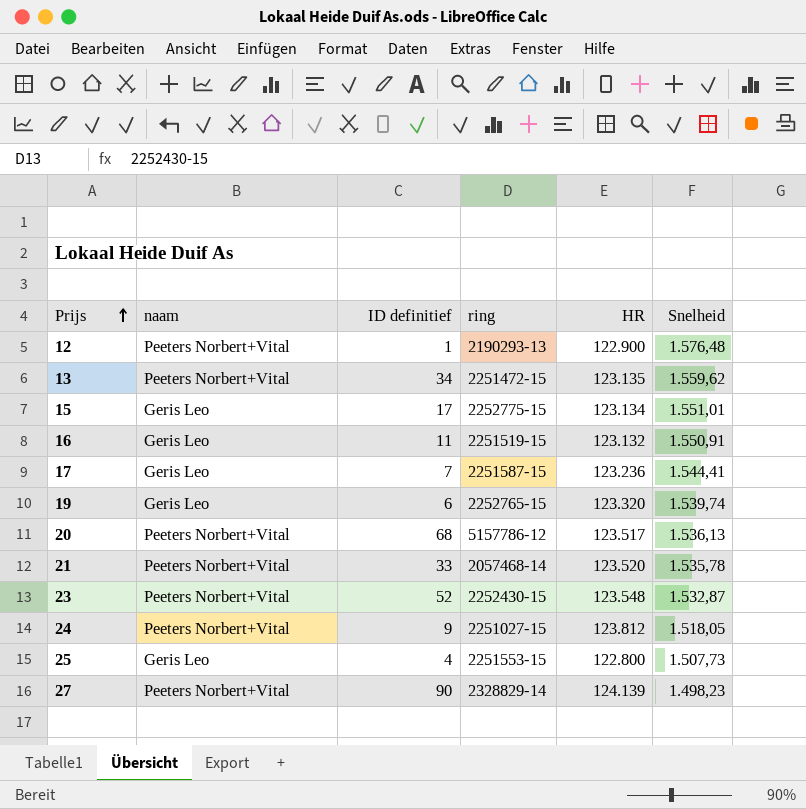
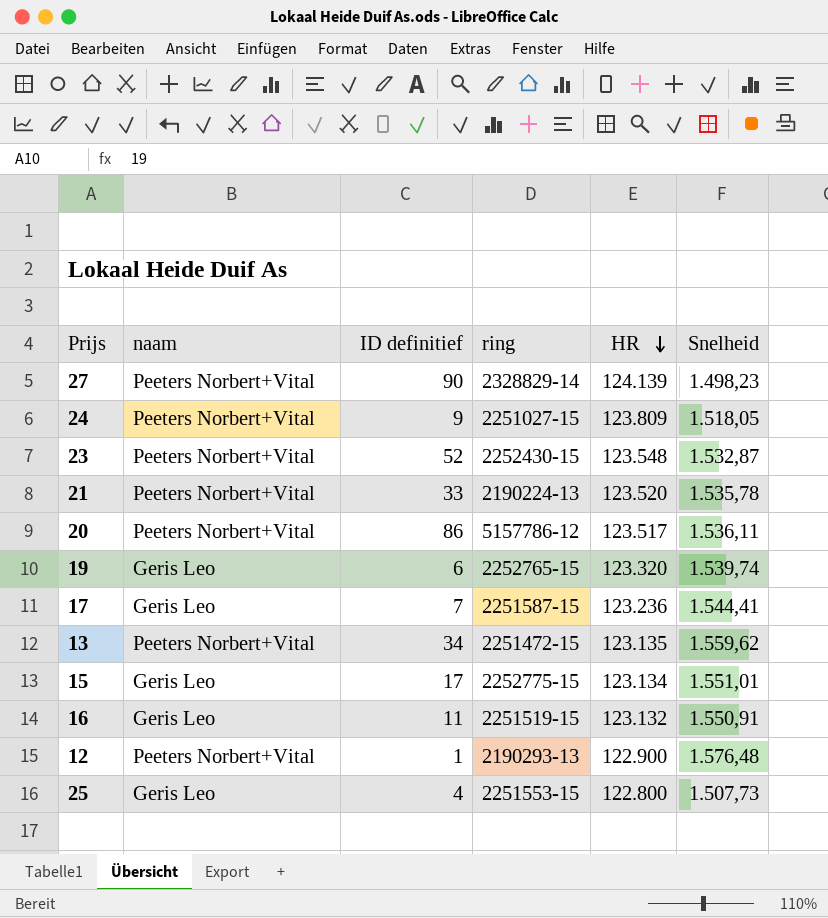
row order: Prijs ascending -> HR descending
24 | HR: 123.812 -> 123.809
21 | ring: 2057468-14 -> 2190224-13
20 | ID definitief: 68 -> 86
20 | Snelheid: 1.536,13 -> 1.536,11

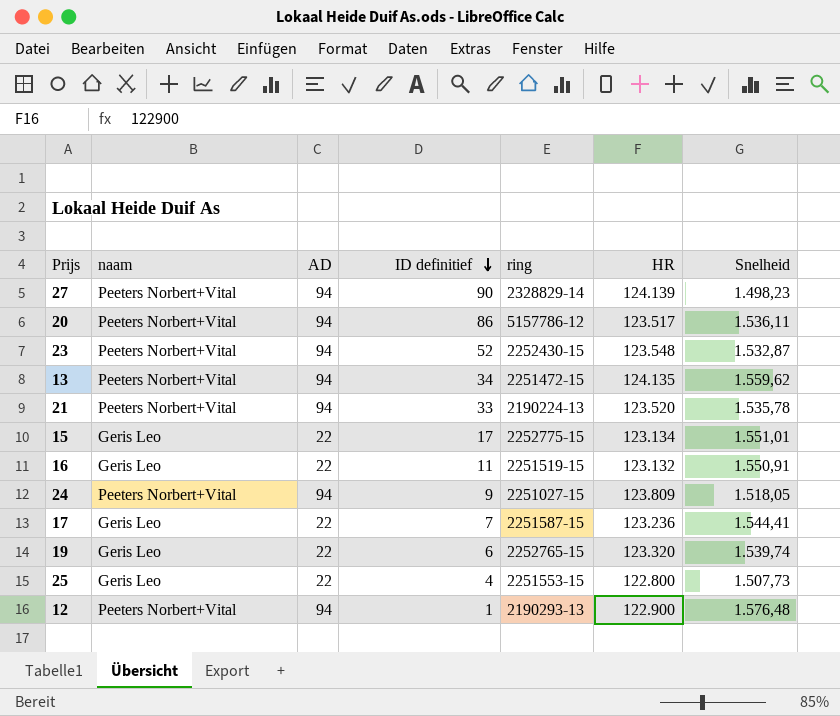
row order: HR descending -> ID definitief descending
column AD | position: none -> 3
13 | HR: 123.135 -> 124.135

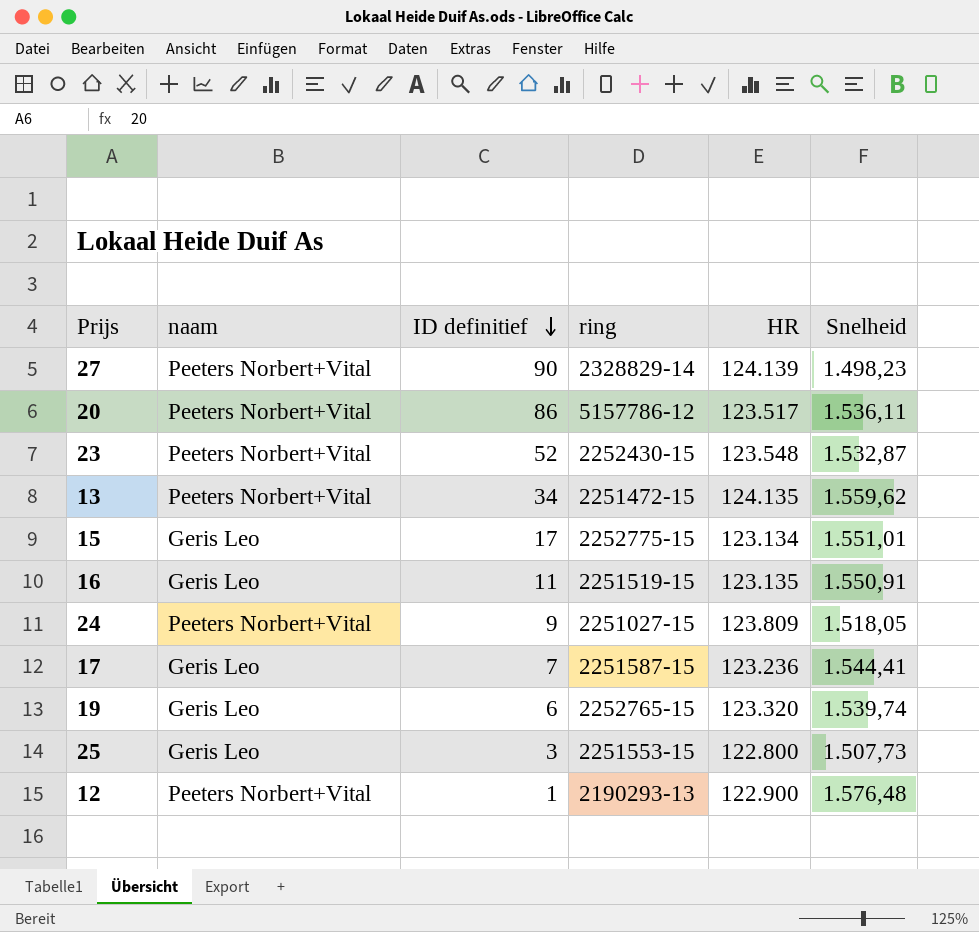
column AD | position: 3 -> none
row 21: Peeters Norbert+Vital | 94 | 33 | 2190224-13 | 123.520 | 1.535,78 -> none
16 | HR: 123.132 -> 123.135
25 | ID definitief: 4 -> 3

